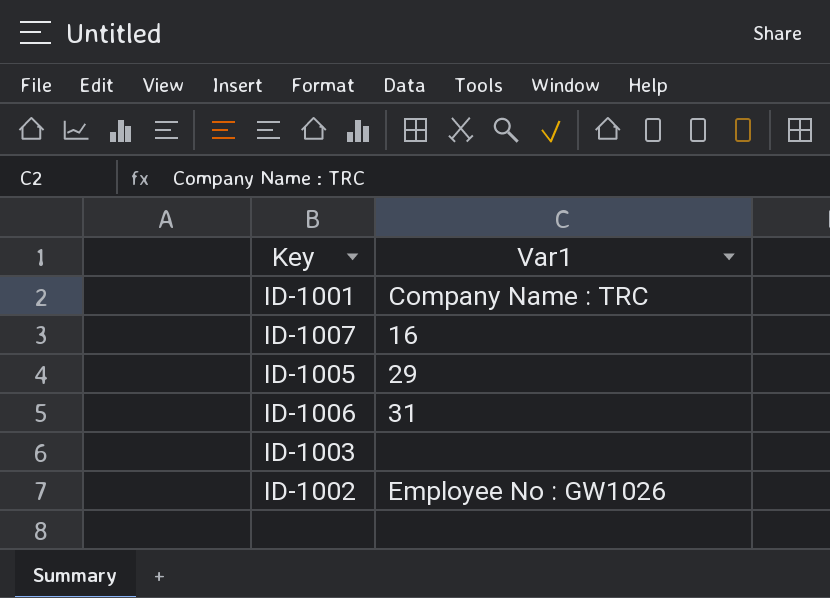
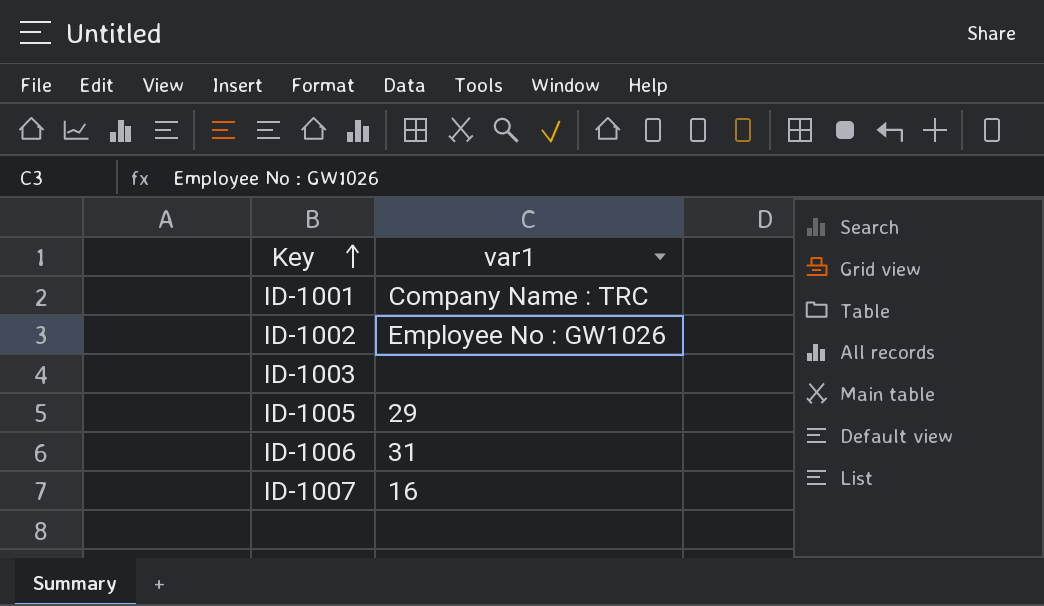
row order: none -> Key ascending
column name: Var1 -> var1

